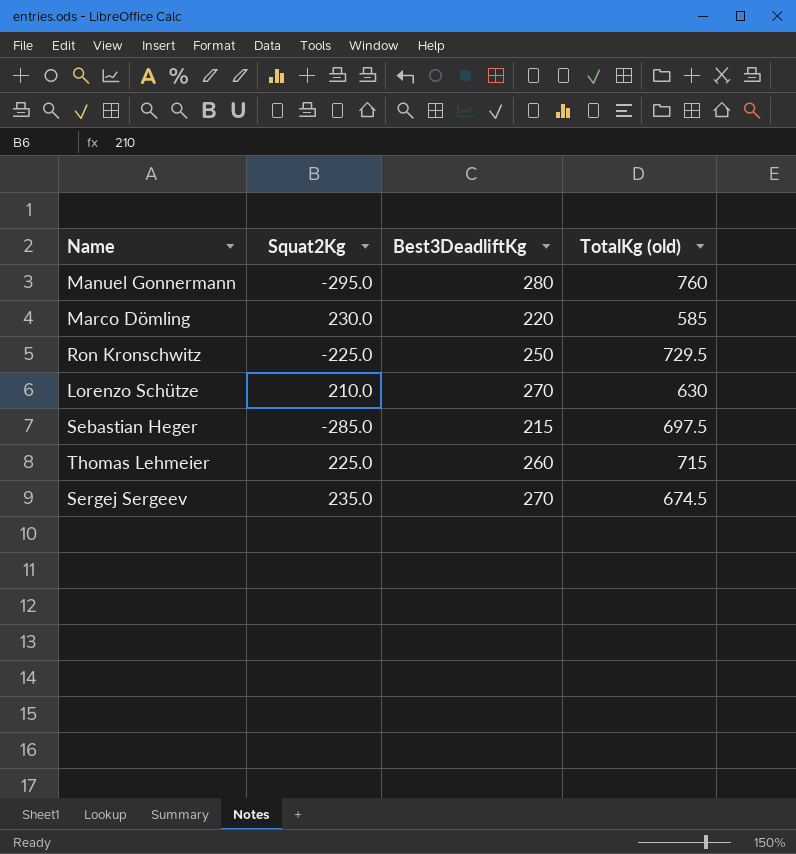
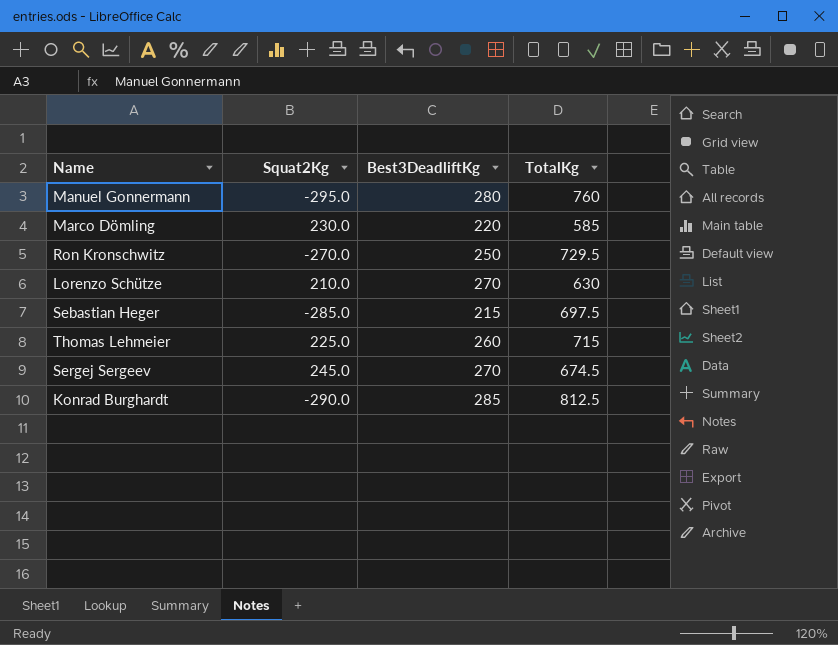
column name: TotalKg (old) -> TotalKg
Ron Kronschwitz | Squat2Kg: -225.0 -> -270.0
Sergej Sergeev | Squat2Kg: 235.0 -> 245.0
row Konrad Burghardt: none -> -290.0 | 285 | 812.5

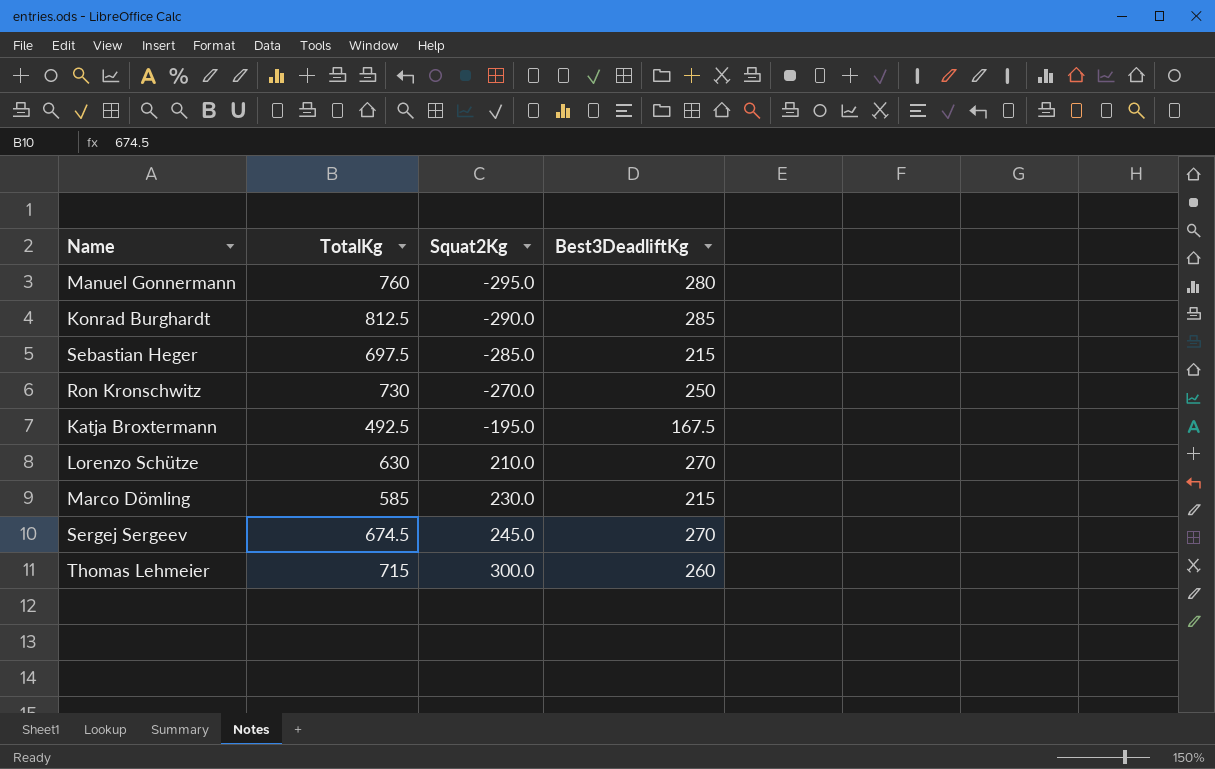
row order: none -> Squat2Kg ascending
column TotalKg | position: 4 -> 2
Ron Kronschwitz | TotalKg: 729.5 -> 730
row Katja Broxtermann: none -> 492.5 | -195.0 | 167.5
Marco Dömling | Best3DeadliftKg: 220 -> 215
Thomas Lehmeier | Squat2Kg: 225.0 -> 300.0

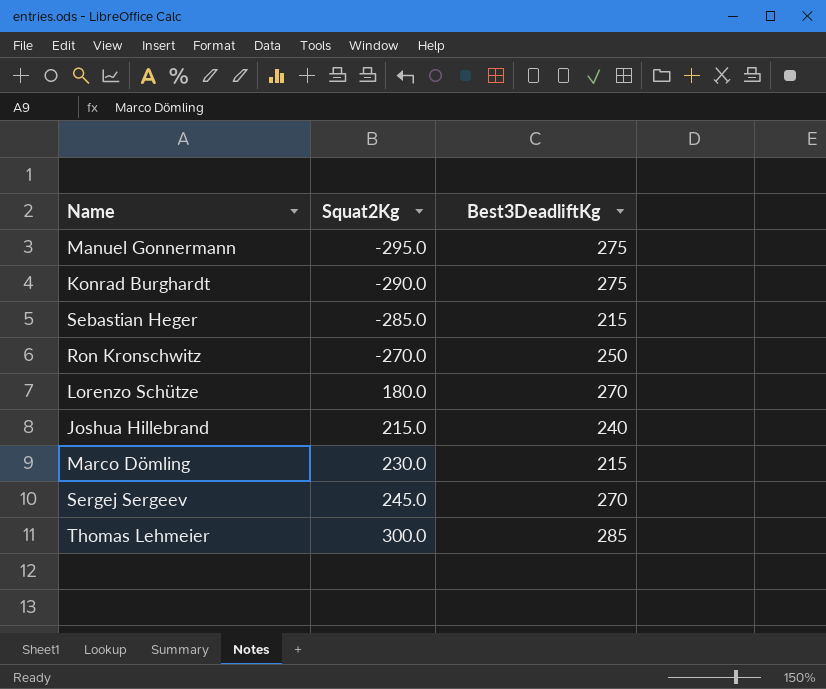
column TotalKg | position: 2 -> none
row Katja Broxtermann: 492.5 | -195.0 | 167.5 -> none
Manuel Gonnermann | Best3DeadliftKg: 280 -> 275
Konrad Burghardt | Best3DeadliftKg: 285 -> 275
Lorenzo Schütze | Squat2Kg: 210.0 -> 180.0
row Joshua Hillebrand: none -> 215.0 | 240
Thomas Lehmeier | Best3DeadliftKg: 260 -> 285

